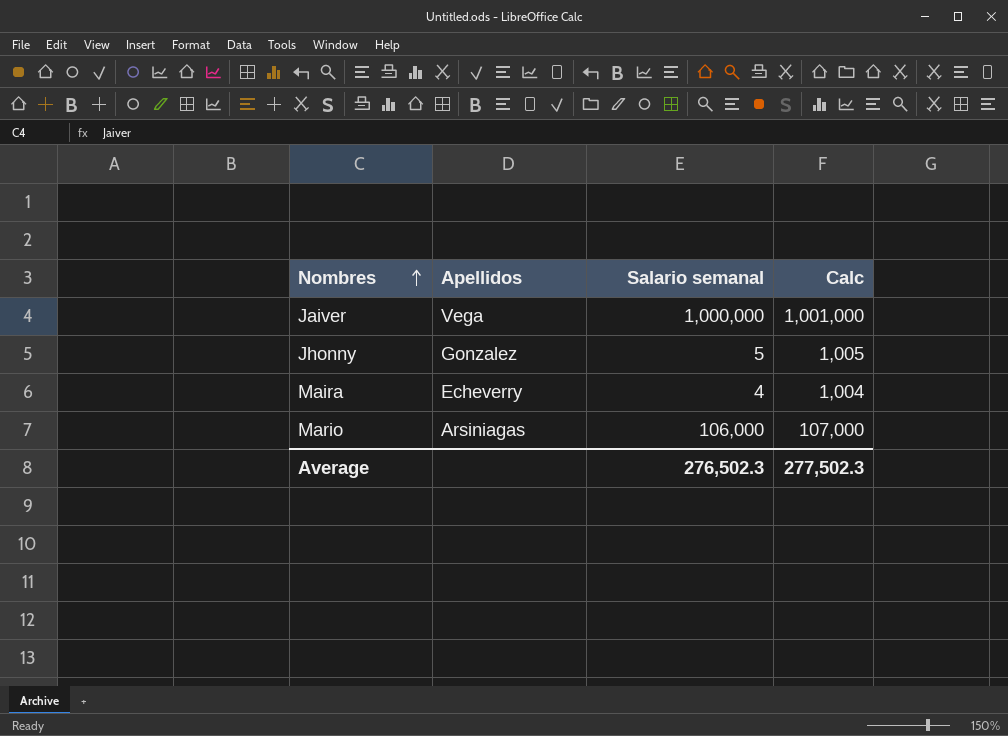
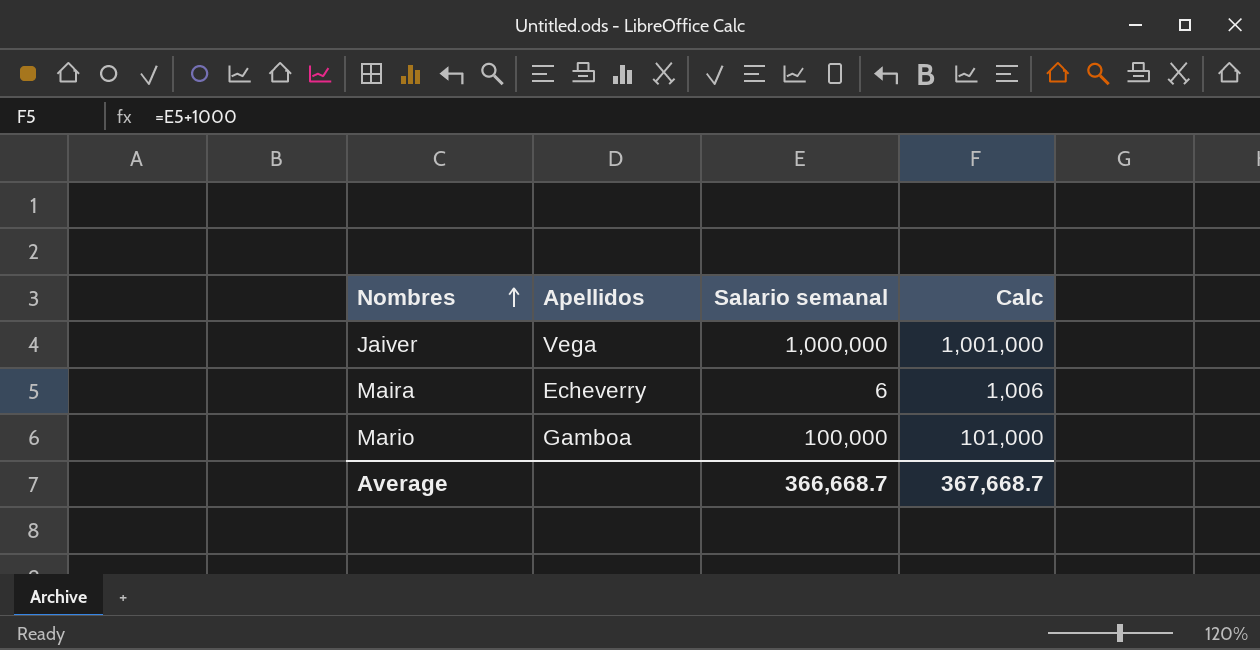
row Jhonny: Gonzalez | 5 | 1,005 -> none
Maira | Salario semanal: 4 -> 6
Maira | Calc: 1,004 -> 1,006
Mario | Apellidos: Arsiniagas -> Gamboa
Mario | Salario semanal: 106,000 -> 100,000
Mario | Calc: 107,000 -> 101,000
Average | Salario semanal: 276,502.3 -> 366,668.7
Average | Calc: 277,502.3 -> 367,668.7

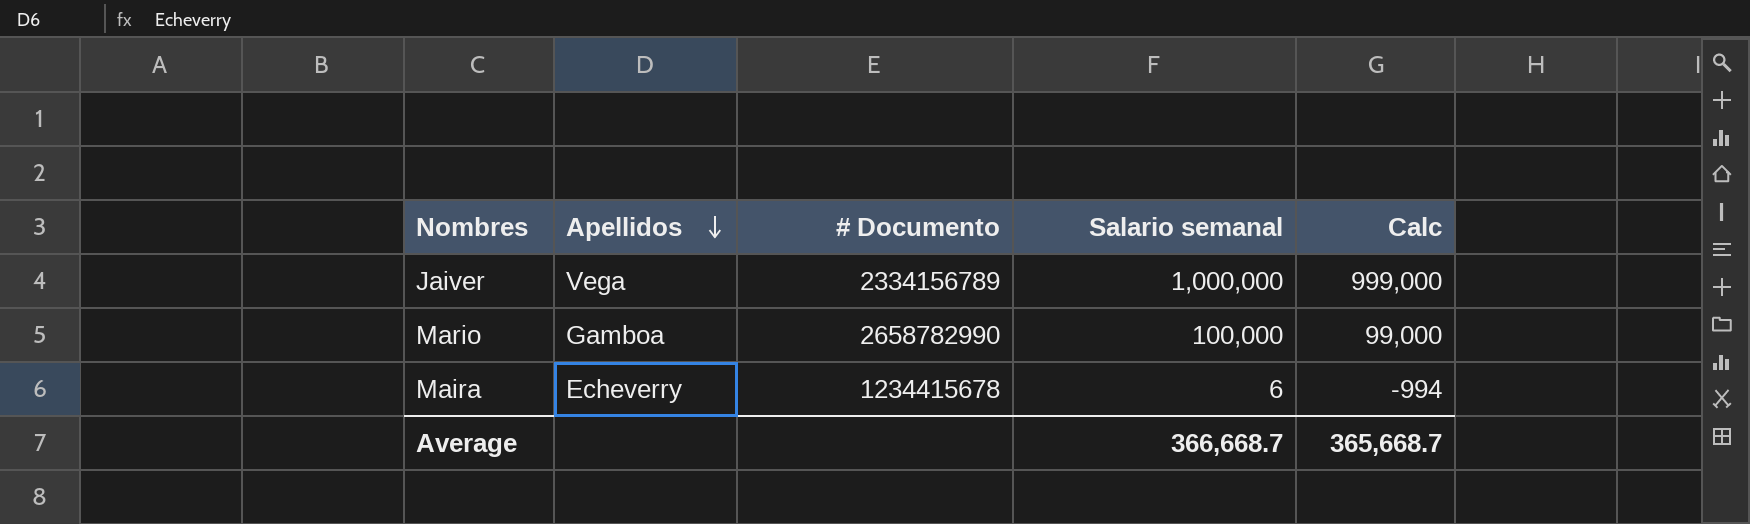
row order: Nombres ascending -> Apellidos descending
column # Documento | position: none -> 3
column Calc | formula: [Salario semanal] + 1000 -> [Salario semanal] - 1000
Average | Calc: 367,668.7 -> 365,668.7

